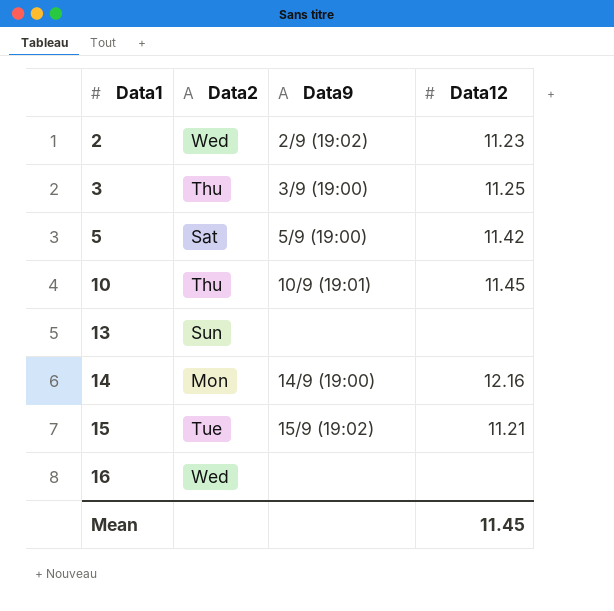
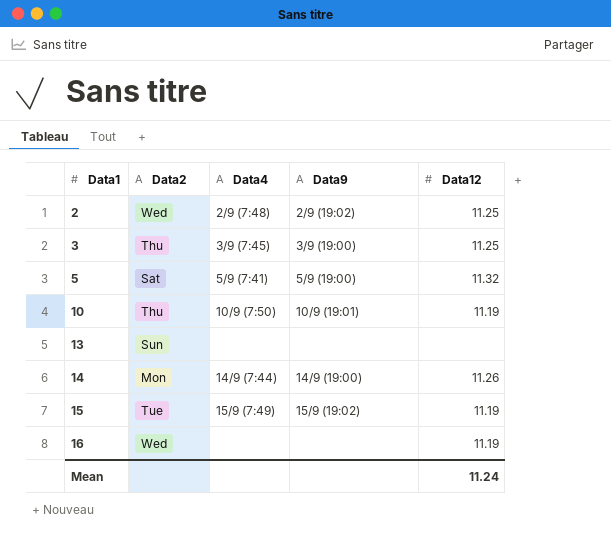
column Data4 | position: none -> 3
2 | Data12: 11.23 -> 11.25
5 | Data12: 11.42 -> 11.32
10 | Data12: 11.45 -> 11.19
14 | Data12: 12.16 -> 11.26
15 | Data12: 11.21 -> 11.19
16 | Data12: none -> 11.19
Mean | Data12: 11.45 -> 11.24

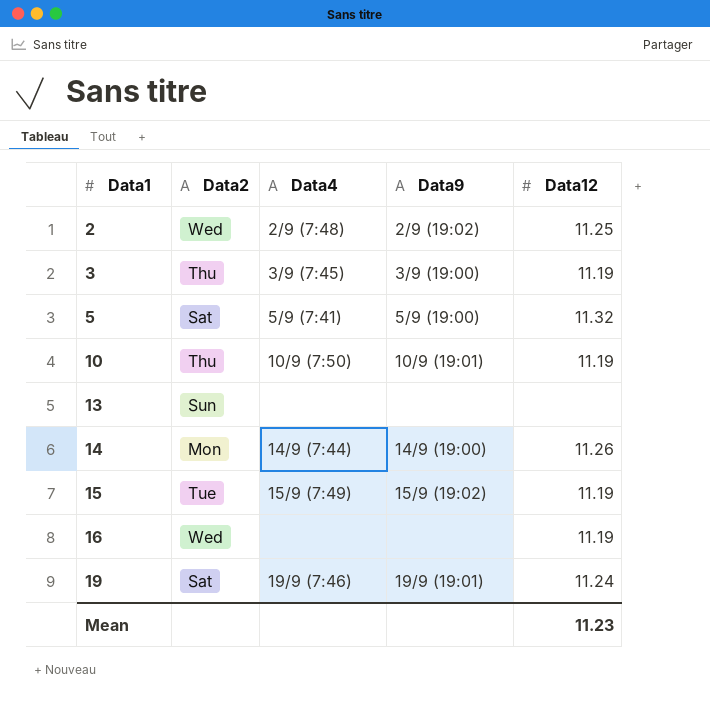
3 | Data12: 11.25 -> 11.19
row 19: none -> Sat | 19/9 (7:46) | 19/9 (19:01) | 11.24
Mean | Data12: 11.24 -> 11.23

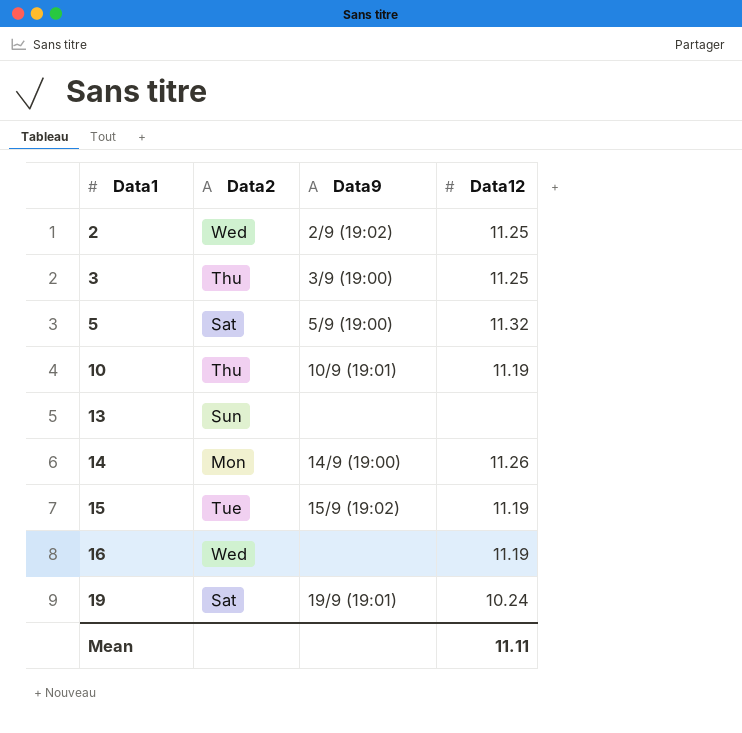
column Data4 | position: 3 -> none
3 | Data12: 11.19 -> 11.25
19 | Data12: 11.24 -> 10.24
Mean | Data12: 11.23 -> 11.11

